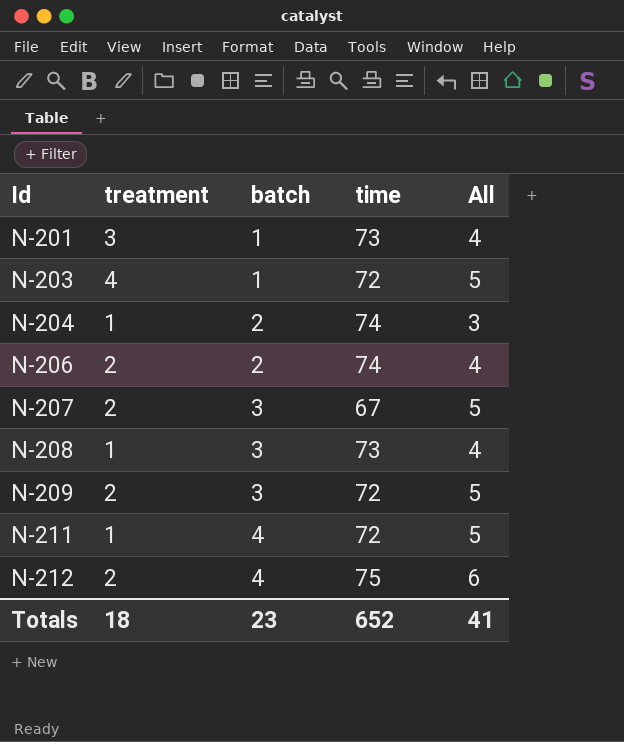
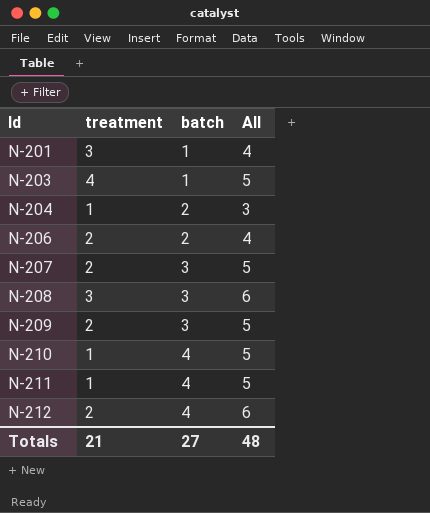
column time | position: 4 -> none
N-208 | treatment: 1 -> 3
N-208 | All: 4 -> 6
row N-210: none -> 1 | 4 | 5
Totals | treatment: 18 -> 21
Totals | batch: 23 -> 27
Totals | All: 41 -> 48

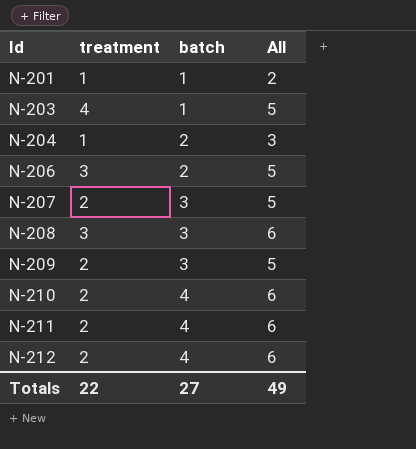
N-201 | treatment: 3 -> 1
N-201 | All: 4 -> 2
N-206 | treatment: 2 -> 3
N-206 | All: 4 -> 5
N-210 | treatment: 1 -> 2
N-210 | All: 5 -> 6
N-211 | treatment: 1 -> 2
N-211 | All: 5 -> 6
Totals | treatment: 21 -> 22
Totals | All: 48 -> 49

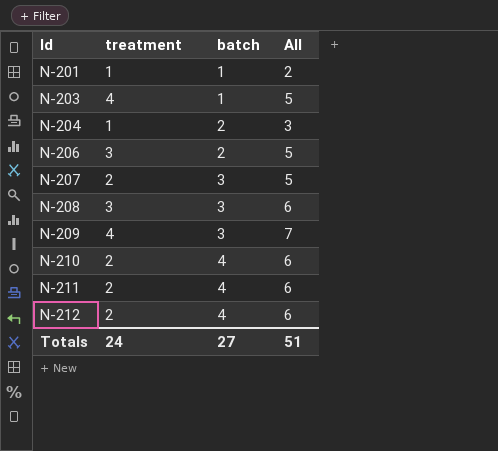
N-209 | treatment: 2 -> 4
N-209 | All: 5 -> 7
Totals | treatment: 22 -> 24
Totals | All: 49 -> 51

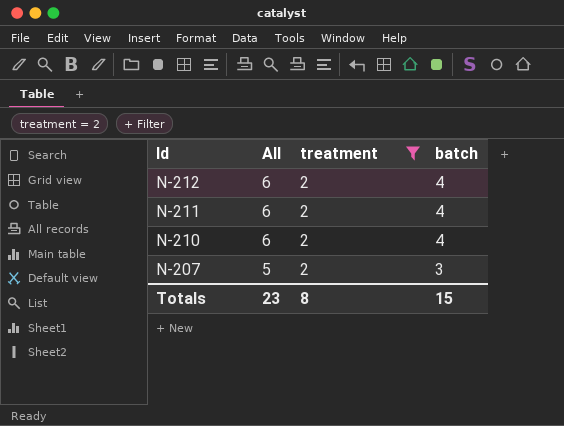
filter: none -> treatment = 2
row order: Id ascending -> Id descending
column All | position: 4 -> 2
Totals | All: 51 -> 23
Totals | treatment: 24 -> 8
Totals | batch: 27 -> 15

